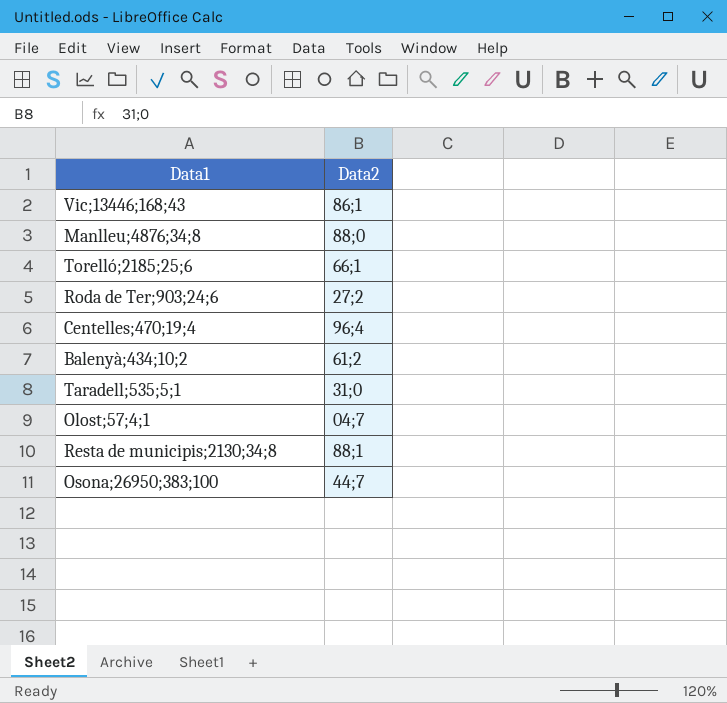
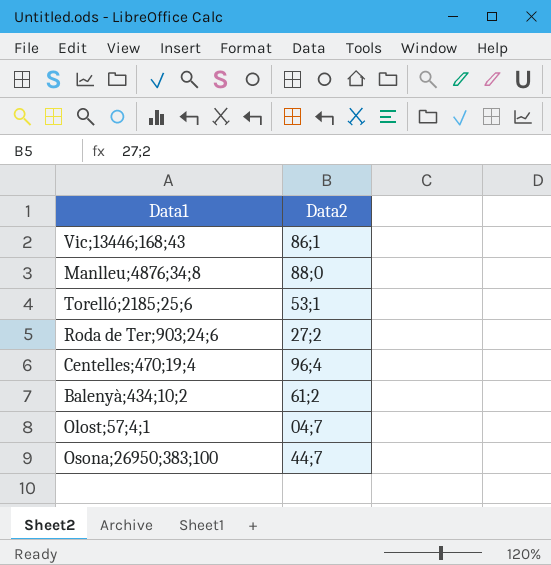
row Taradell;535;5;1: 31;0 -> none
row Resta de municipis;2130;34;8: 88;1 -> none
Torelló;2185;25;6 | Data2: 66;1 -> 53;1

